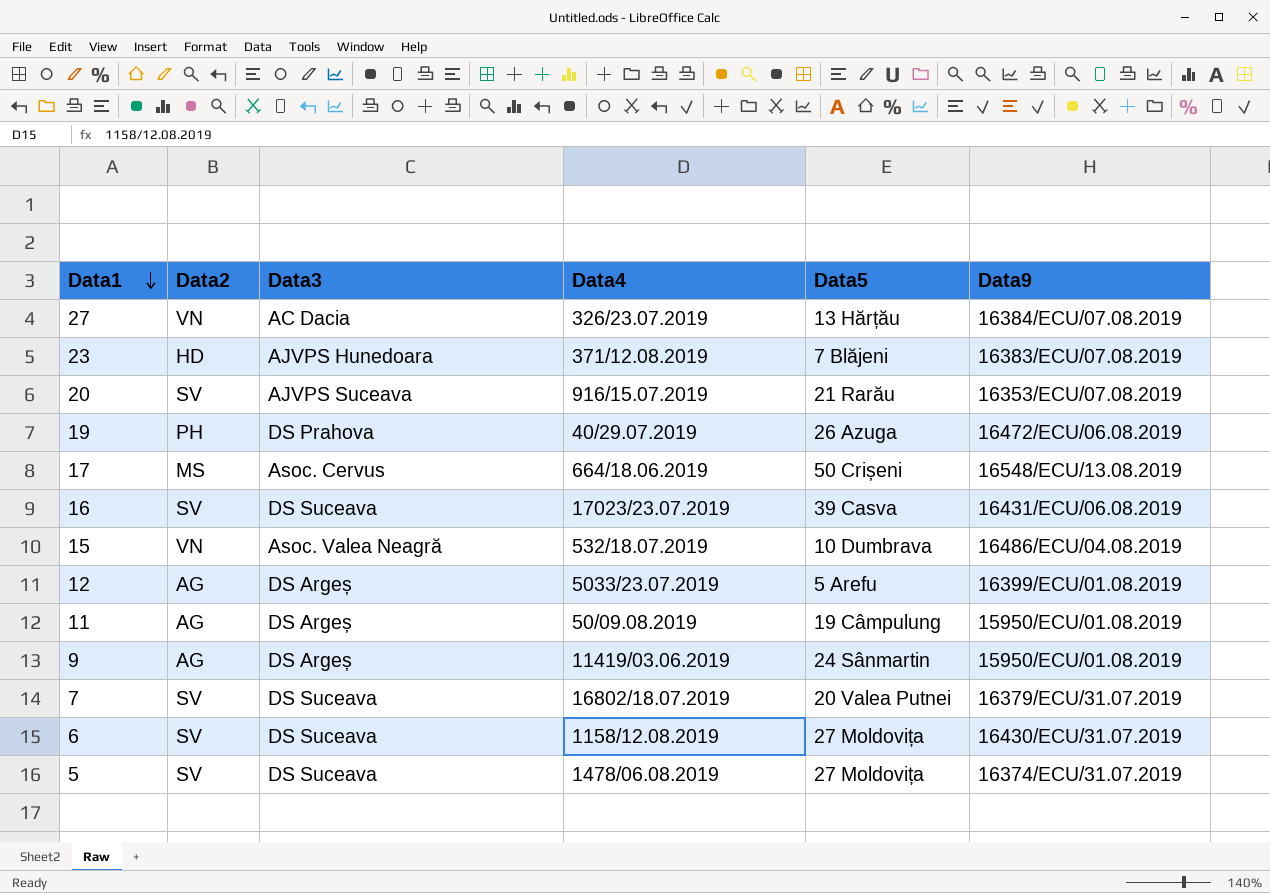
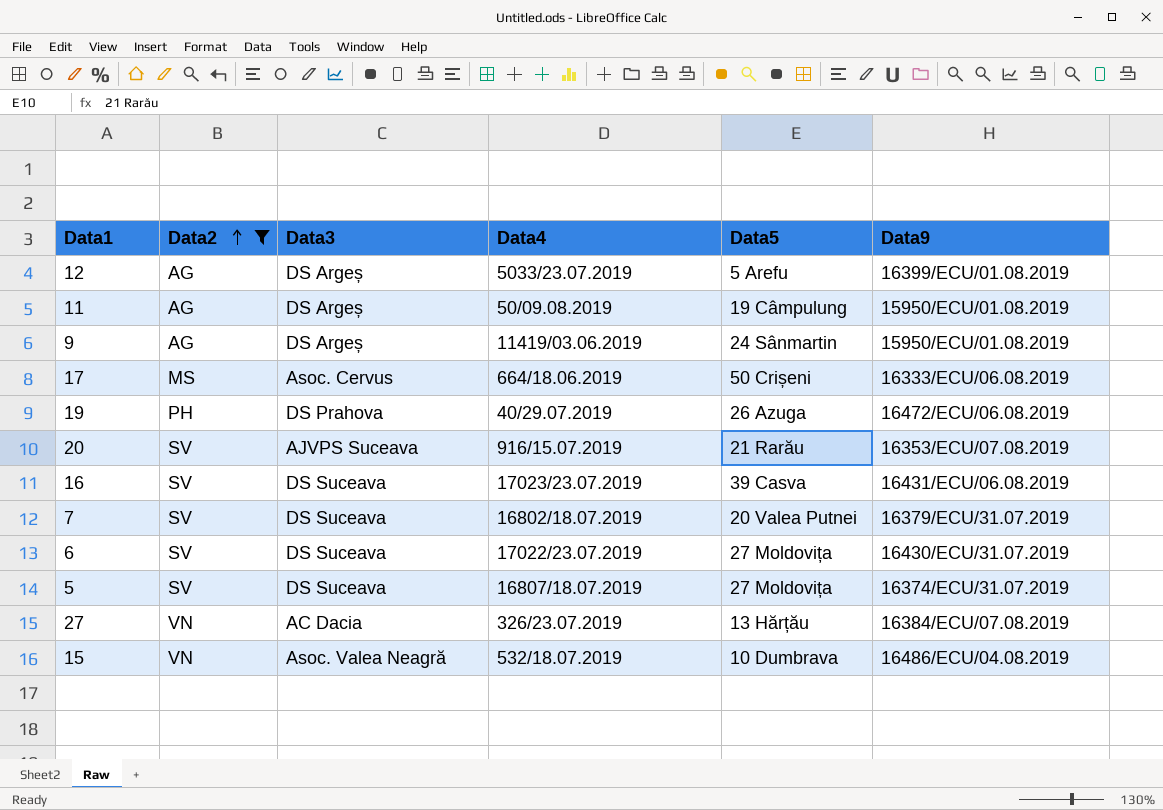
filter: none -> Data2 != HD
row order: Data1 descending -> Data2 ascending
17 | Data9: 16548/ECU/13.08.2019 -> 16333/ECU/06.08.2019
6 | Data4: 1158/12.08.2019 -> 17022/23.07.2019
5 | Data4: 1478/06.08.2019 -> 16807/18.07.2019

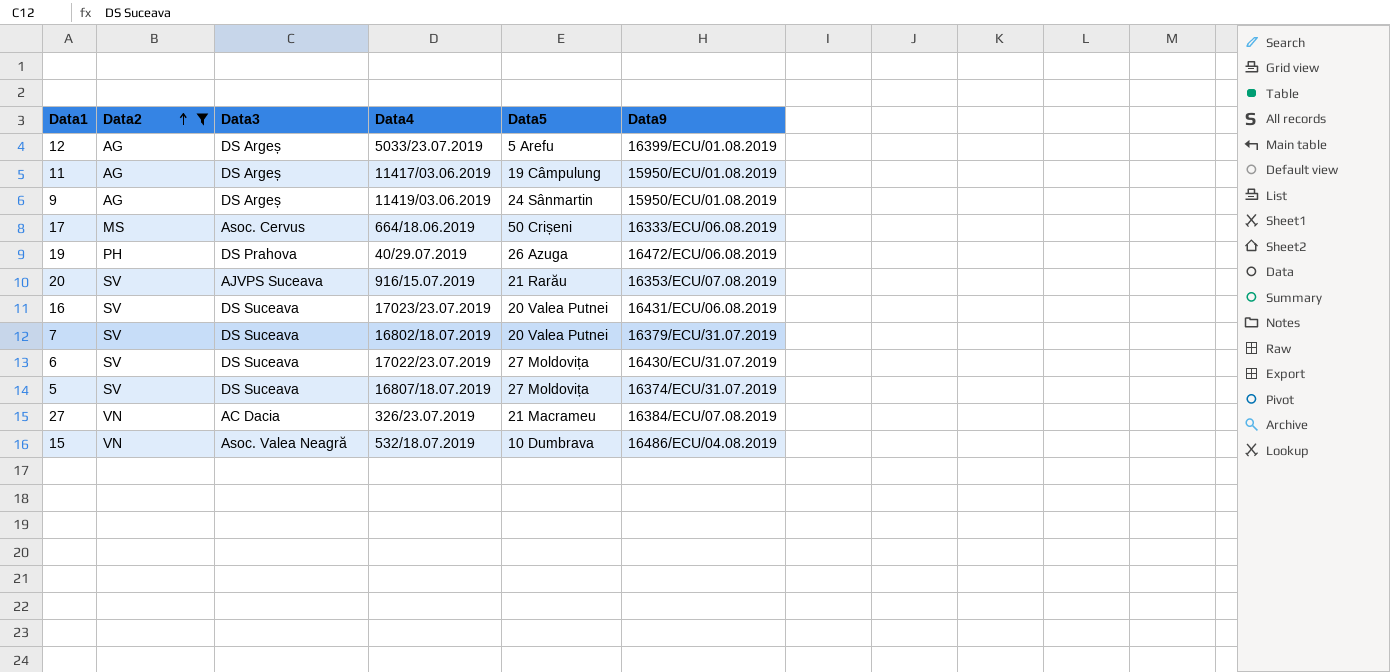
11 | Data4: 50/09.08.2019 -> 11417/03.06.2019
16 | Data5: 39 Casva -> 20 Valea Putnei
27 | Data5: 13 Hărțău -> 21 Macrameu

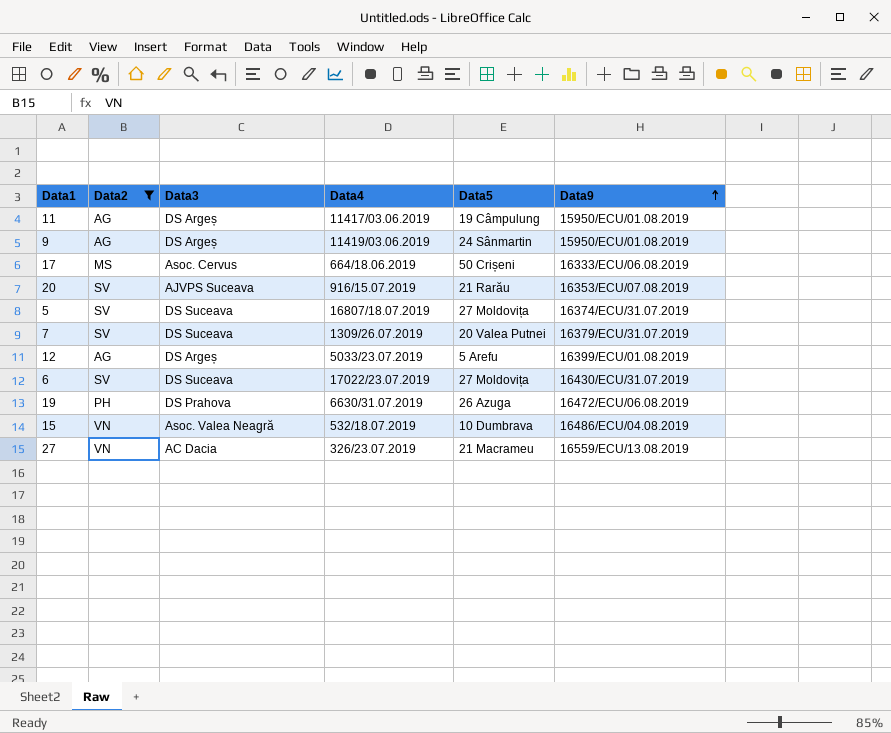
row order: Data2 ascending -> Data9 ascending
row 16: SV | DS Suceava | 17023/23.07.2019 | 20 Valea Putnei | 16431/ECU/06.08.2019 -> none
7 | Data4: 16802/18.07.2019 -> 1309/26.07.2019
19 | Data4: 40/29.07.2019 -> 6630/31.07.2019
27 | Data9: 16384/ECU/07.08.2019 -> 16559/ECU/13.08.2019

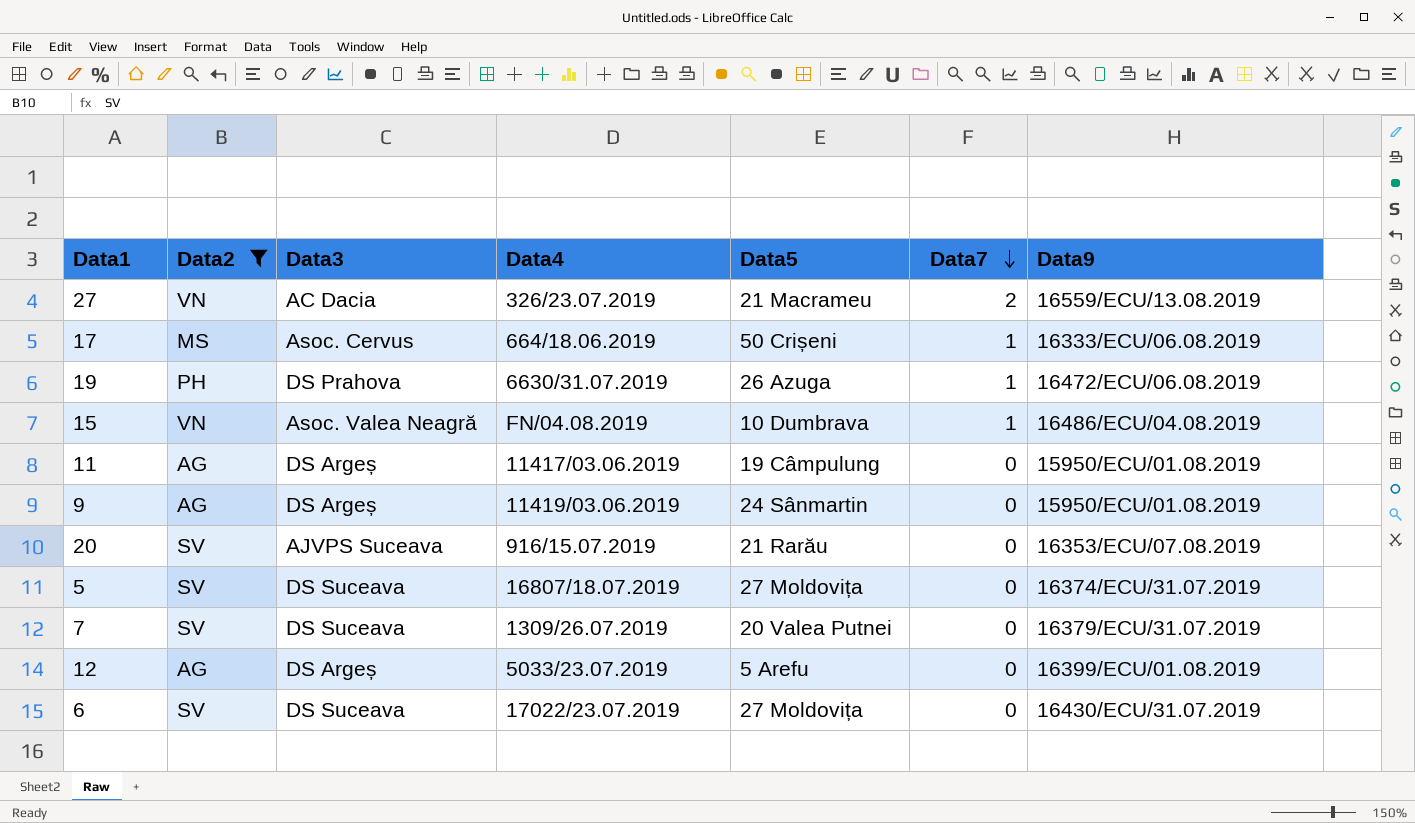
row order: Data9 ascending -> Data7 descending
column Data7 | position: none -> 6
15 | Data4: 532/18.07.2019 -> FN/04.08.2019

